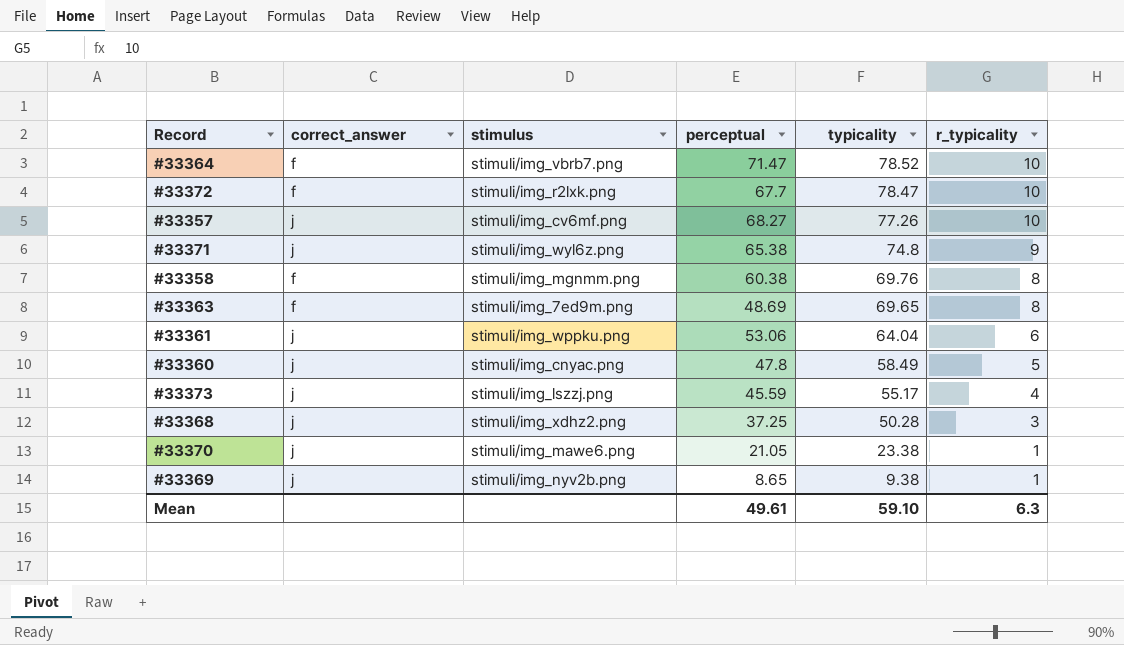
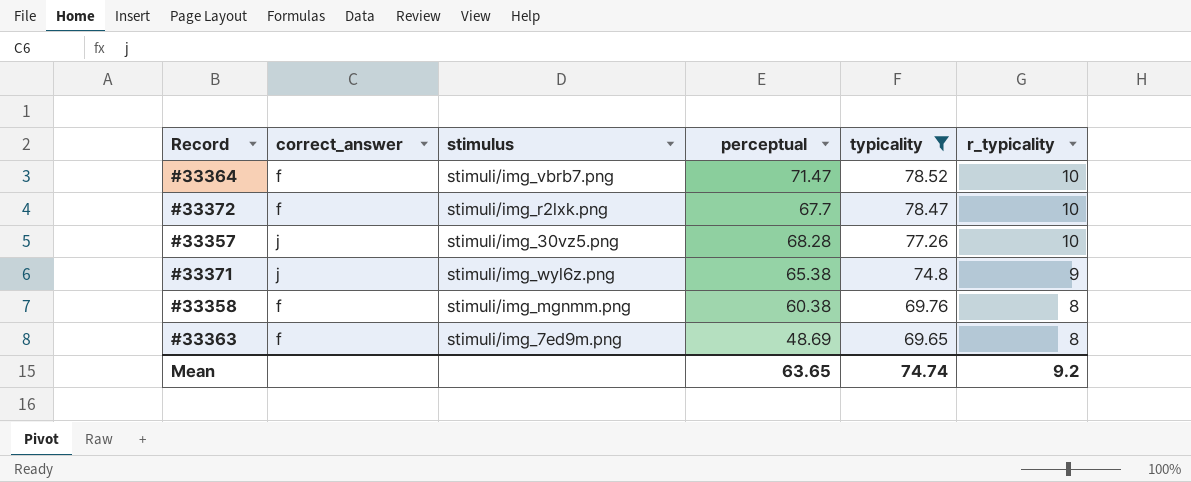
filter: none -> typicality >= 69.65
#33357 | stimulus: stimuli/img_cv6mf.png -> stimuli/img_30vz5.png
#33357 | perceptual: 68.27 -> 68.28
Mean | perceptual: 49.61 -> 63.65
Mean | typicality: 59.10 -> 74.74
Mean | r_typicality: 6.3 -> 9.2

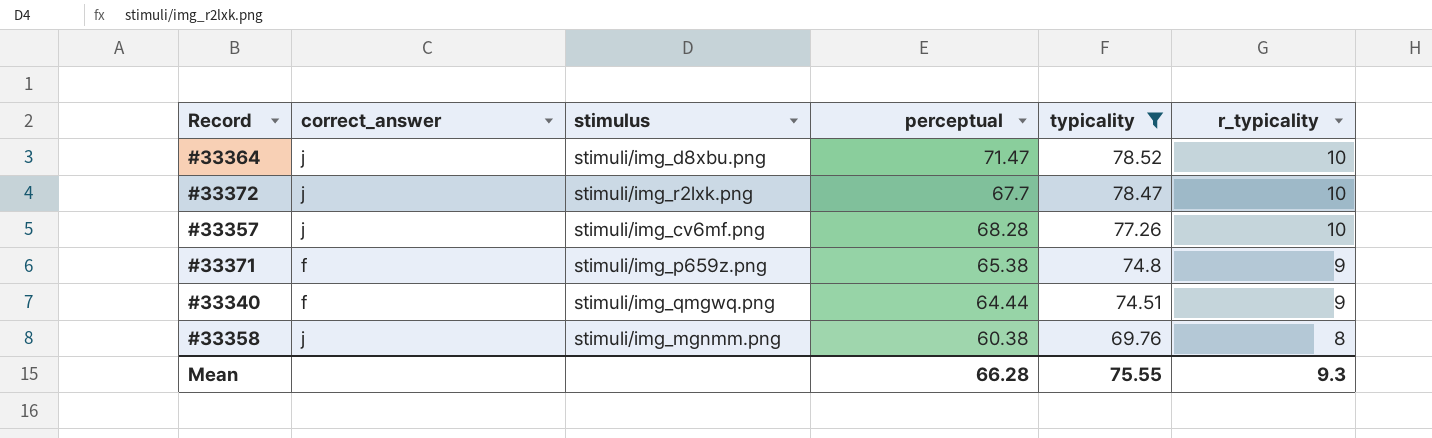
row #33363: f | stimuli/img_7ed9m.png | 48.69 | 69.65 | 8 -> none
#33364 | correct_answer: f -> j
#33364 | stimulus: stimuli/img_vbrb7.png -> stimuli/img_d8xbu.png
#33372 | correct_answer: f -> j
#33357 | stimulus: stimuli/img_30vz5.png -> stimuli/img_cv6mf.png
#33371 | correct_answer: j -> f
#33371 | stimulus: stimuli/img_wyl6z.png -> stimuli/img_p659z.png
row #33340: none -> f | stimuli/img_qmgwq.png | 64.44 | 74.51 | 9
#33358 | correct_answer: f -> j
Mean | perceptual: 63.65 -> 66.28
Mean | typicality: 74.74 -> 75.55
Mean | r_typicality: 9.2 -> 9.3

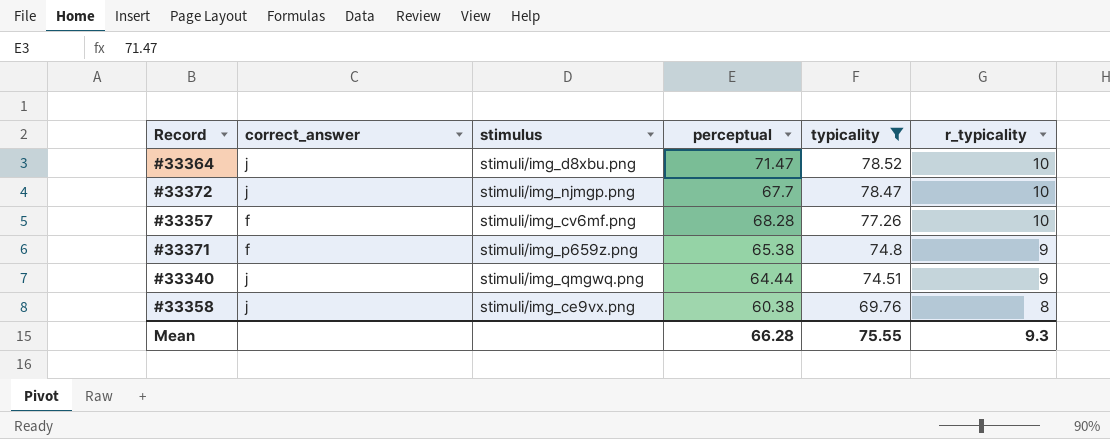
#33372 | stimulus: stimuli/img_r2lxk.png -> stimuli/img_njmgp.png
#33357 | correct_answer: j -> f
#33340 | correct_answer: f -> j
#33358 | stimulus: stimuli/img_mgnmm.png -> stimuli/img_ce9vx.png

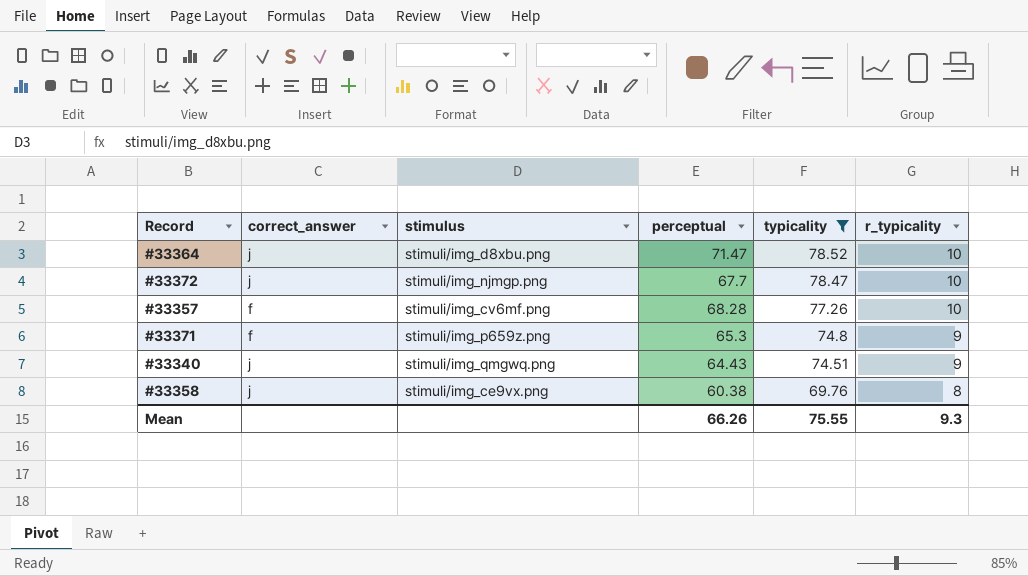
#33371 | perceptual: 65.38 -> 65.3
#33340 | perceptual: 64.44 -> 64.43
Mean | perceptual: 66.28 -> 66.26

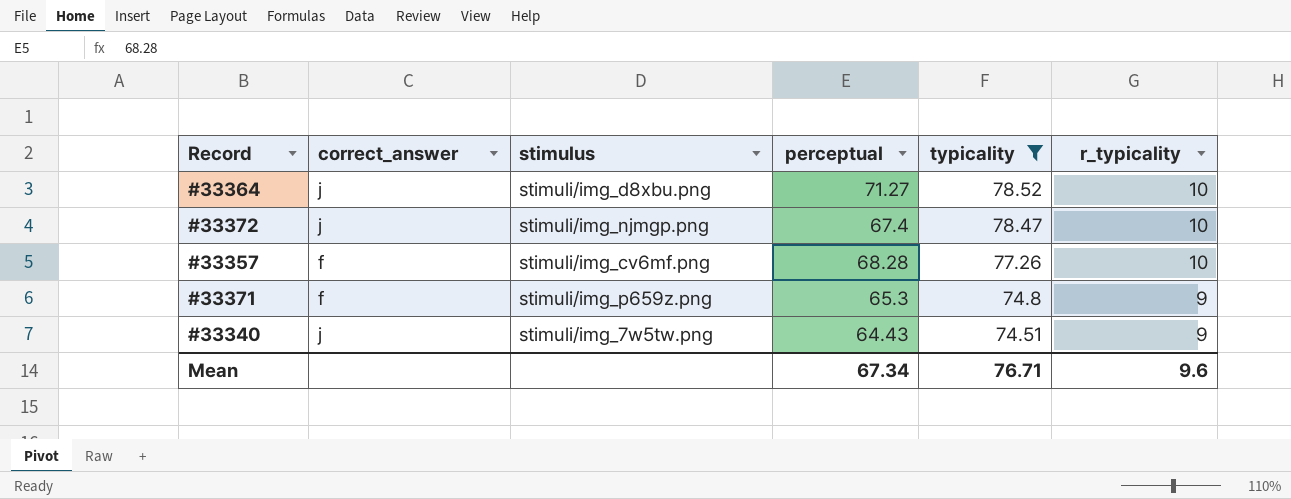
row #33358: j | stimuli/img_ce9vx.png | 60.38 | 69.76 | 8 -> none
#33364 | perceptual: 71.47 -> 71.27
#33372 | perceptual: 67.7 -> 67.4
#33340 | stimulus: stimuli/img_qmgwq.png -> stimuli/img_7w5tw.png
Mean | perceptual: 66.26 -> 67.34
Mean | typicality: 75.55 -> 76.71
Mean | r_typicality: 9.3 -> 9.6

